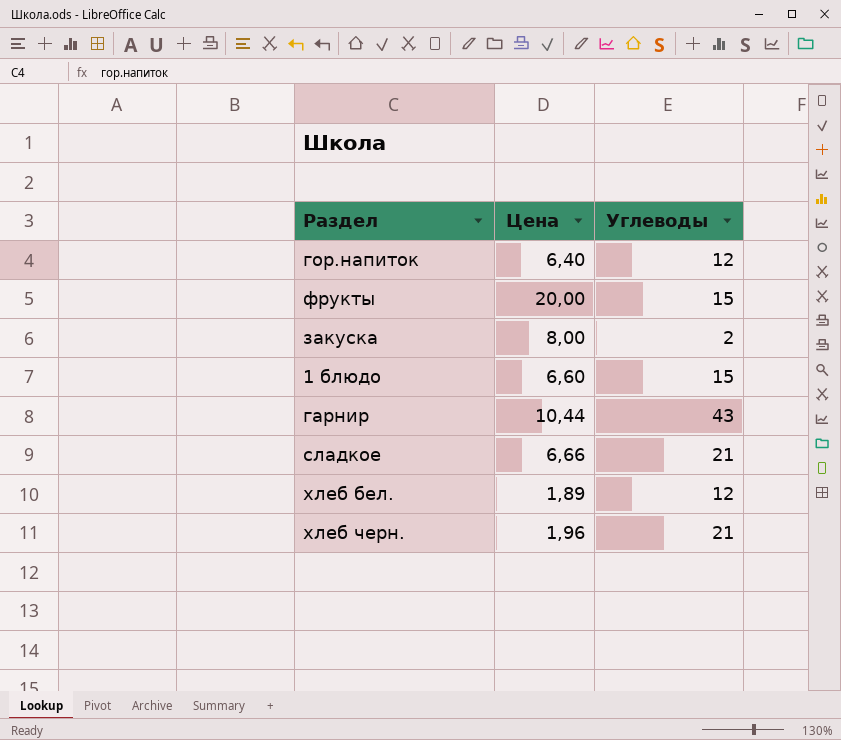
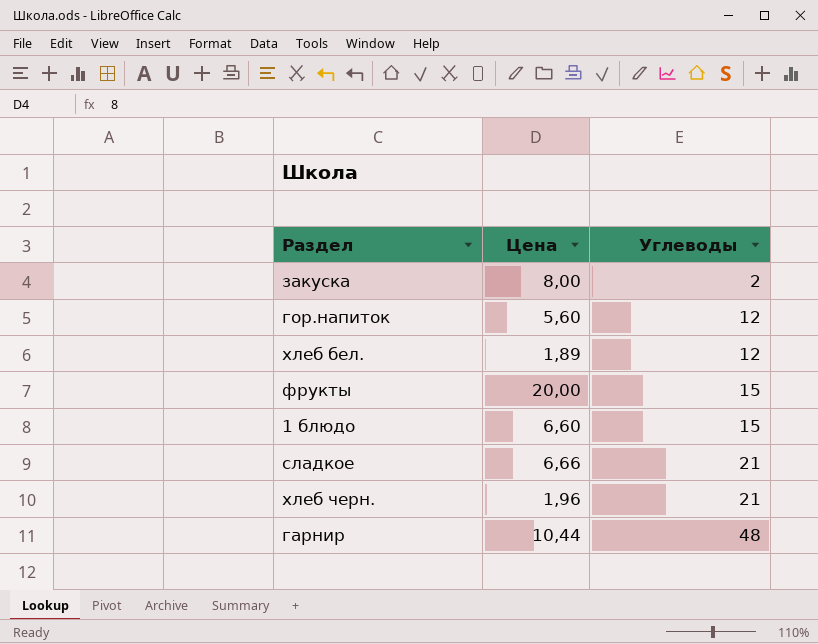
row order: none -> Углеводы ascending
гор.напиток | Цена: 6,40 -> 5,60
гарнир | Углеводы: 43 -> 48

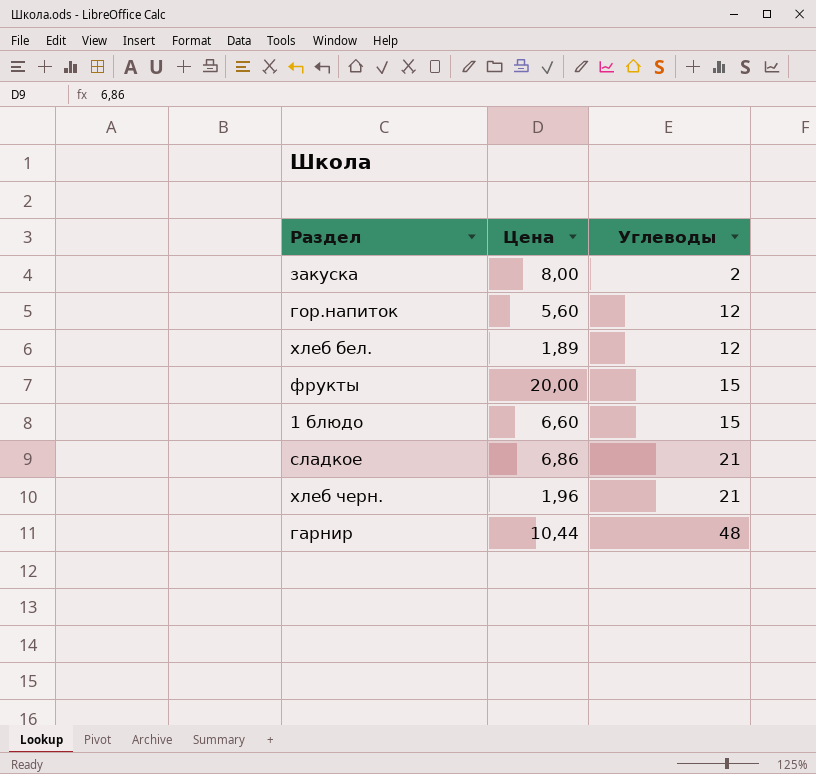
сладкое | Цена: 6,66 -> 6,86

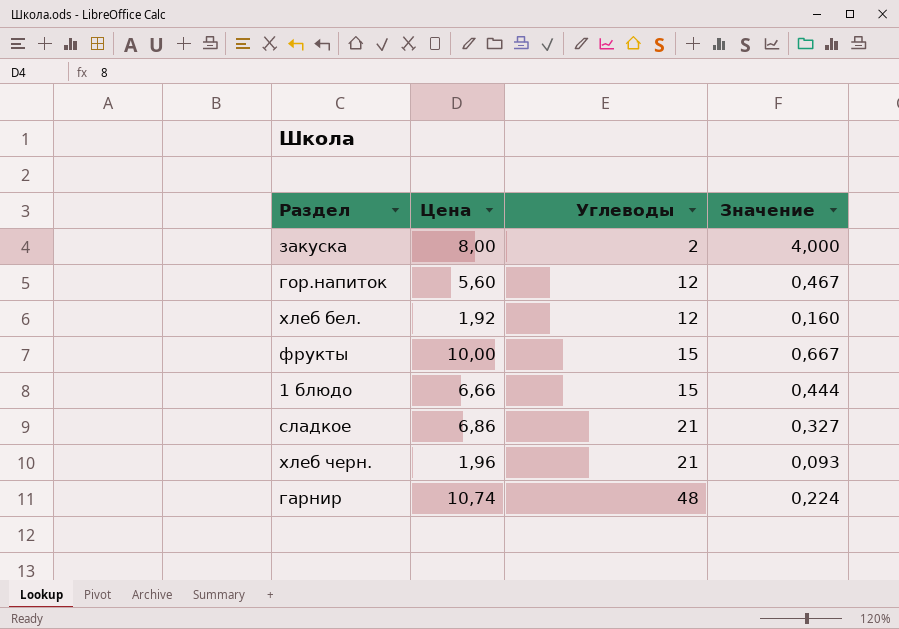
column Значение | formula: none -> [Цена] / [Углеводы]
хлеб бел. | Цена: 1,89 -> 1,92
фрукты | Цена: 20,00 -> 10,00
1 блюдо | Цена: 6,60 -> 6,66
гарнир | Цена: 10,44 -> 10,74

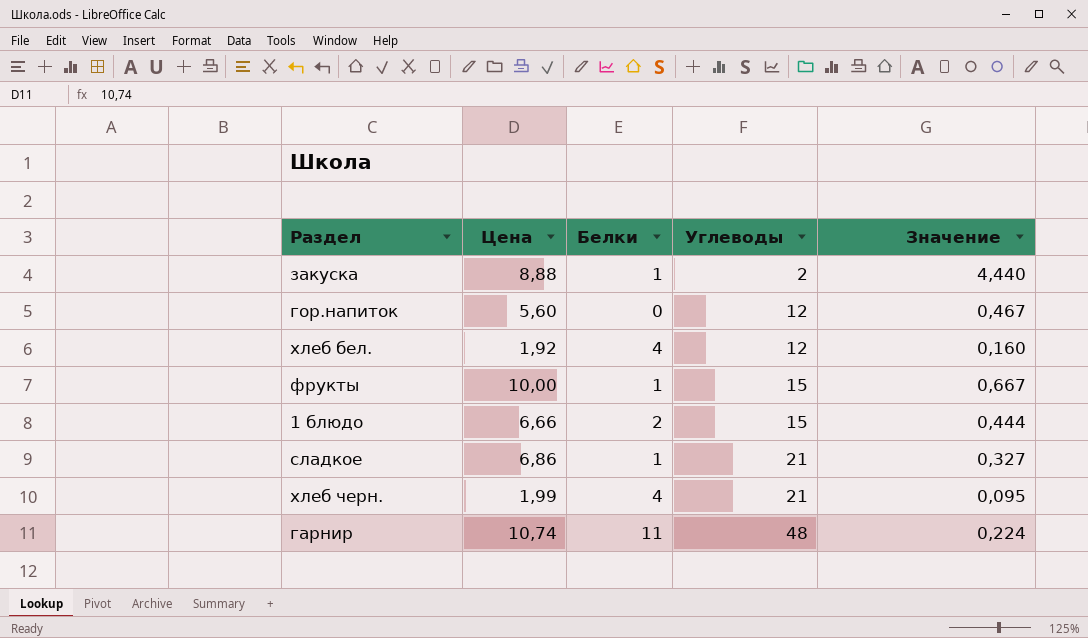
column Белки | position: none -> 3
закуска | Цена: 8,00 -> 8,88
закуска | Значение: 4,000 -> 4,440
хлеб черн. | Цена: 1,96 -> 1,99
хлеб черн. | Значение: 0,093 -> 0,095

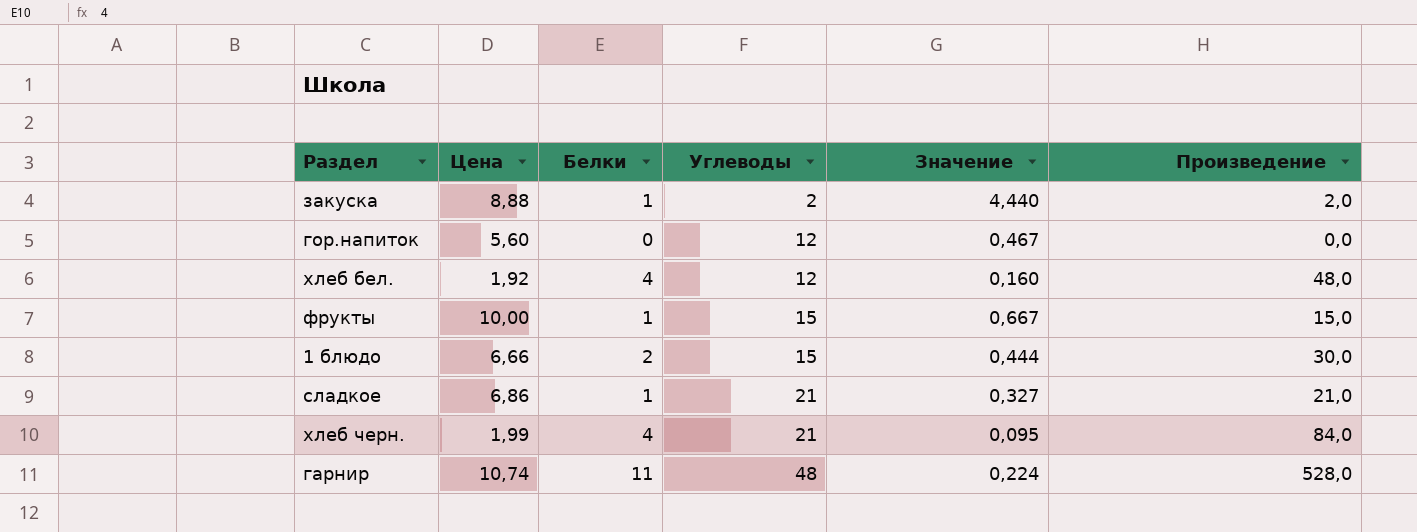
column Произведение | formula: none -> [Белки] * [Углеводы]

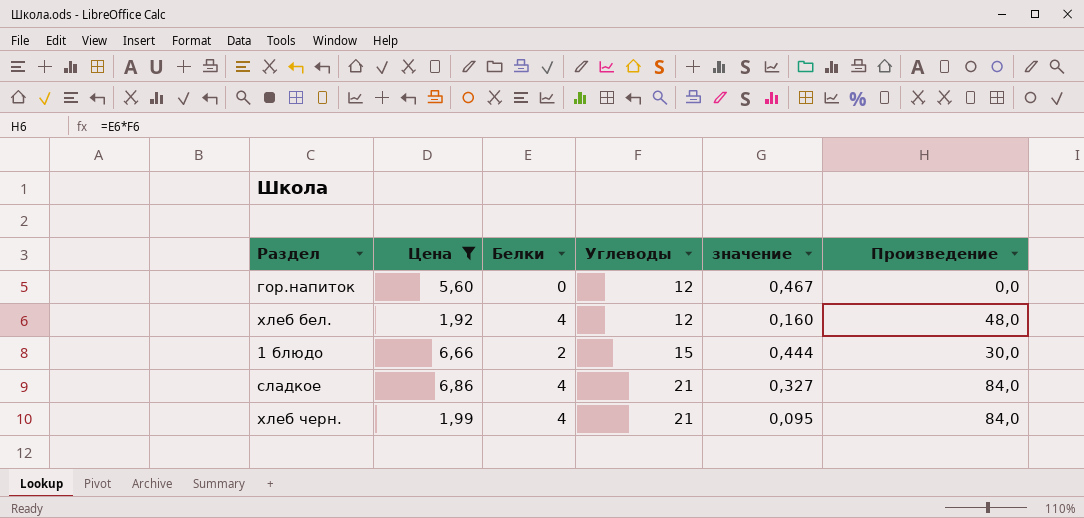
filter: none -> Цена <= 6,86
column name: Значение -> значение
сладкое | Белки: 1 -> 4
сладкое | Произведение: 21,0 -> 84,0

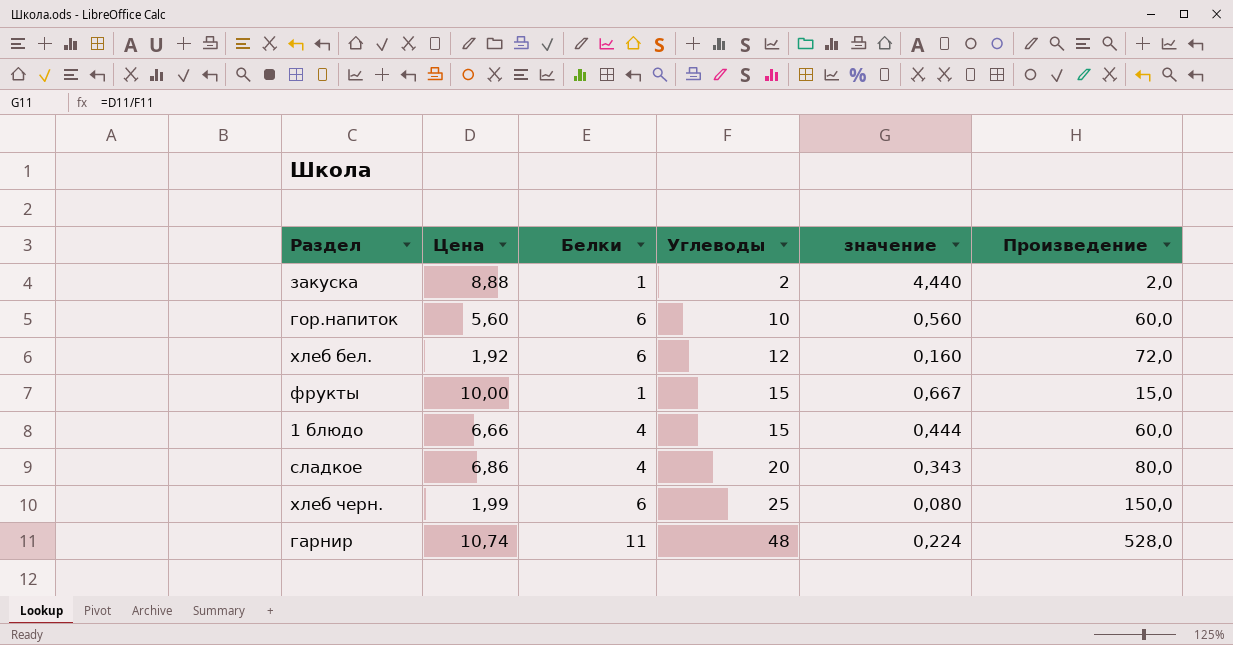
filter: Цена <= 6,86 -> none
гор.напиток | Белки: 0 -> 6
гор.напиток | Углеводы: 12 -> 10
гор.напиток | значение: 0,467 -> 0,560
гор.напиток | Произведение: 0,0 -> 60,0
хлеб бел. | Белки: 4 -> 6
хлеб бел. | Произведение: 48,0 -> 72,0
1 блюдо | Белки: 2 -> 4
1 блюдо | Произведение: 30,0 -> 60,0
сладкое | Углеводы: 21 -> 20
сладкое | значение: 0,327 -> 0,343
сладкое | Произведение: 84,0 -> 80,0
хлеб черн. | Белки: 4 -> 6
хлеб черн. | Углеводы: 21 -> 25
хлеб черн. | значение: 0,095 -> 0,080
хлеб черн. | Произведение: 84,0 -> 150,0

